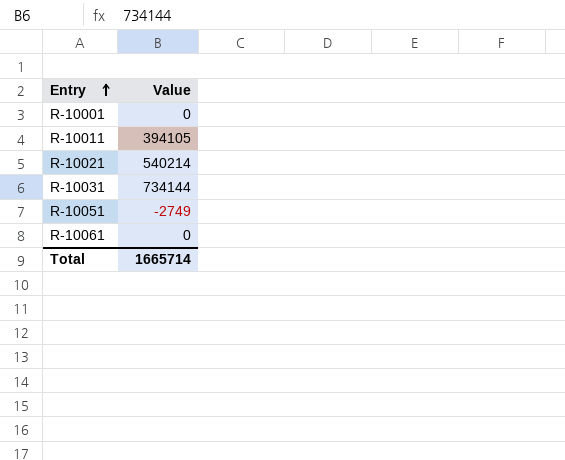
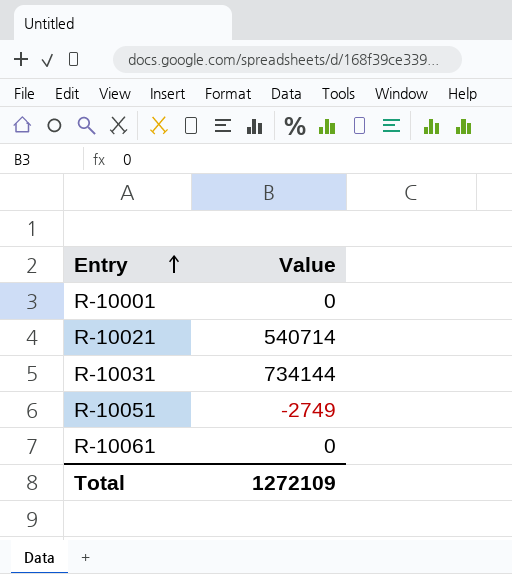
row R-10011: 394105 -> none
R-10021 | Value: 540214 -> 540714
Total | Value: 1665714 -> 1272109

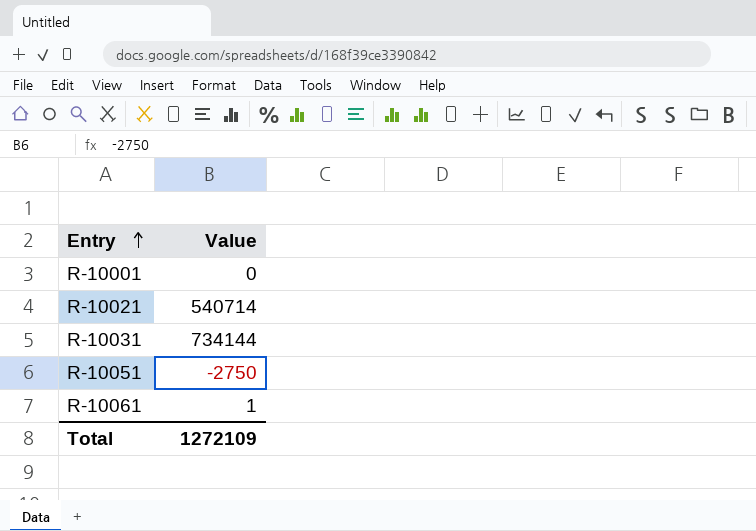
R-10051 | Value: -2749 -> -2750
R-10061 | Value: 0 -> 1

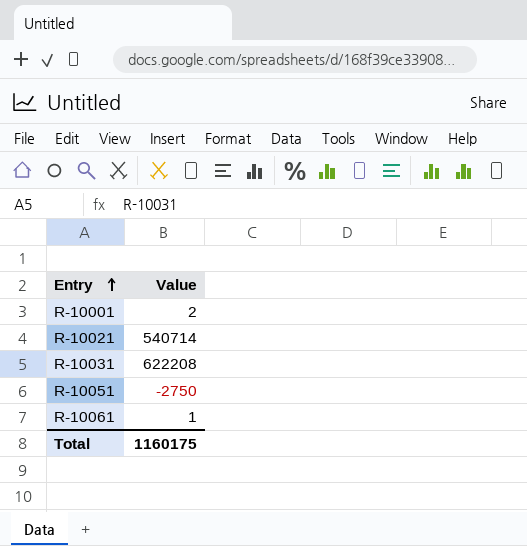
R-10001 | Value: 0 -> 2
R-10031 | Value: 734144 -> 622208
Total | Value: 1272109 -> 1160175

